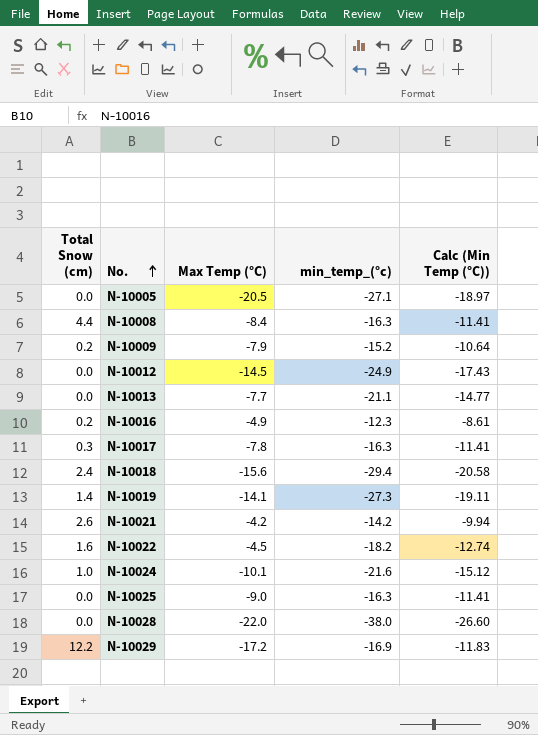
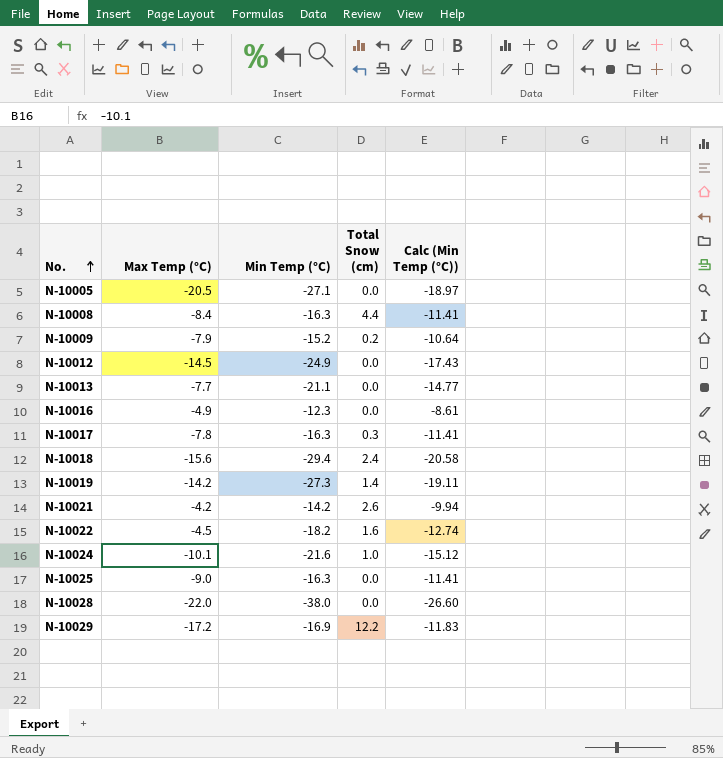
column name: min_temp_(°c) -> Min Temp (°C)
column Total Snow (cm) | position: 1 -> 4
N-10016 | Total Snow (cm): 0.2 -> 0.0
N-10019 | Max Temp (°C): -14.1 -> -14.2

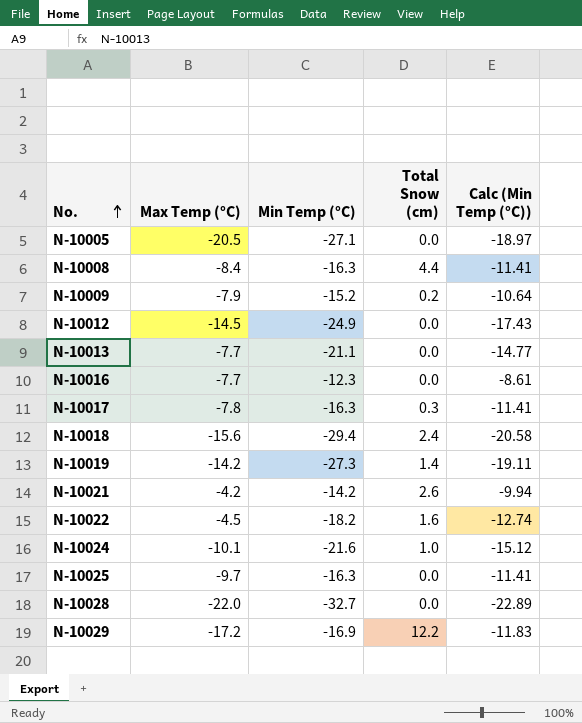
N-10016 | Max Temp (°C): -4.9 -> -7.7
N-10025 | Max Temp (°C): -9.0 -> -9.7
N-10028 | Min Temp (°C): -38.0 -> -32.7
N-10028 | Calc (Min Temp (°C)): -26.60 -> -22.89

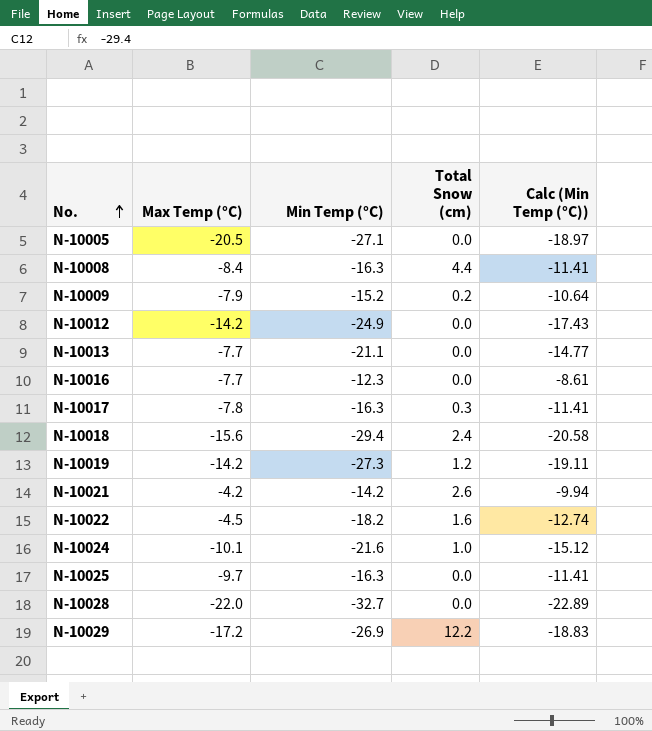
N-10012 | Max Temp (°C): -14.5 -> -14.2
N-10019 | Total Snow (cm): 1.4 -> 1.2
N-10029 | Min Temp (°C): -16.9 -> -26.9
N-10029 | Calc (Min Temp (°C)): -11.83 -> -18.83

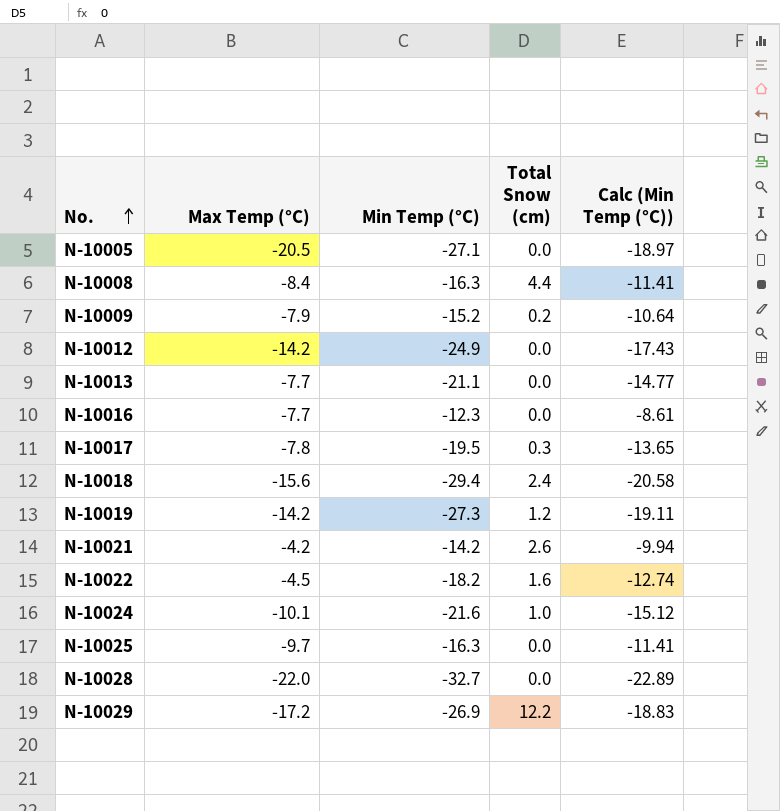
N-10017 | Min Temp (°C): -16.3 -> -19.5
N-10017 | Calc (Min Temp (°C)): -11.41 -> -13.65

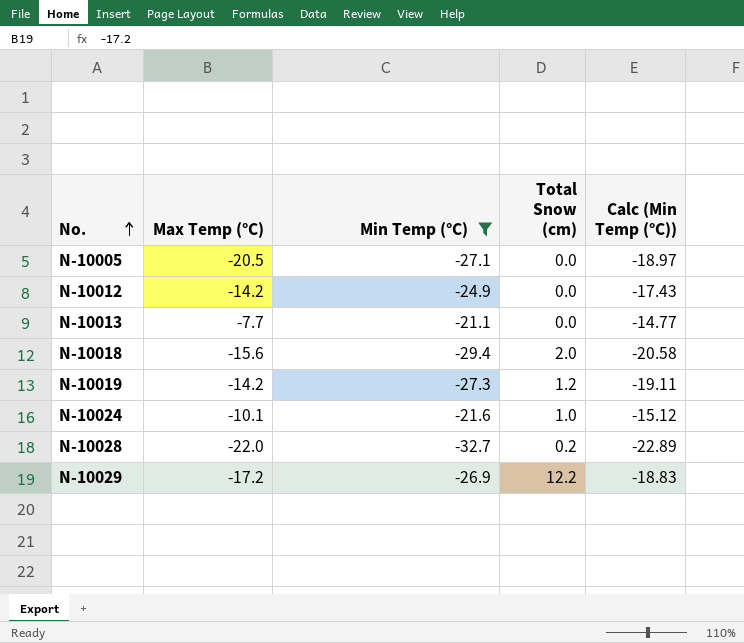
filter: none -> Min Temp (°C) <= -21.1
N-10018 | Total Snow (cm): 2.4 -> 2.0
N-10028 | Total Snow (cm): 0.0 -> 0.2

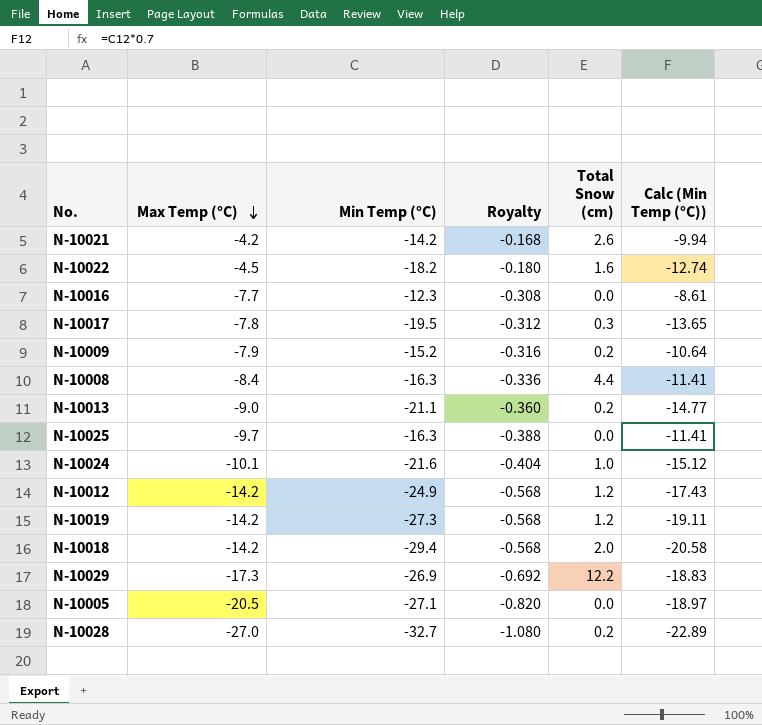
filter: Min Temp (°C) <= -21.1 -> none
row order: No. ascending -> Max Temp (°C) descending
column Royalty | formula: none -> [Max Temp (°C)] * 0.04
N-10013 | Max Temp (°C): -7.7 -> -9.0
N-10013 | Total Snow (cm): 0.0 -> 0.2
N-10012 | Total Snow (cm): 0.0 -> 1.2
N-10018 | Max Temp (°C): -15.6 -> -14.2
N-10029 | Max Temp (°C): -17.2 -> -17.3
N-10028 | Max Temp (°C): -22.0 -> -27.0

